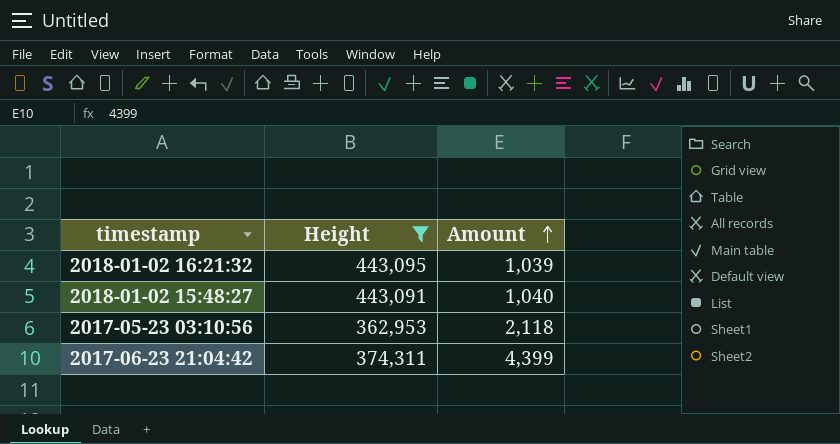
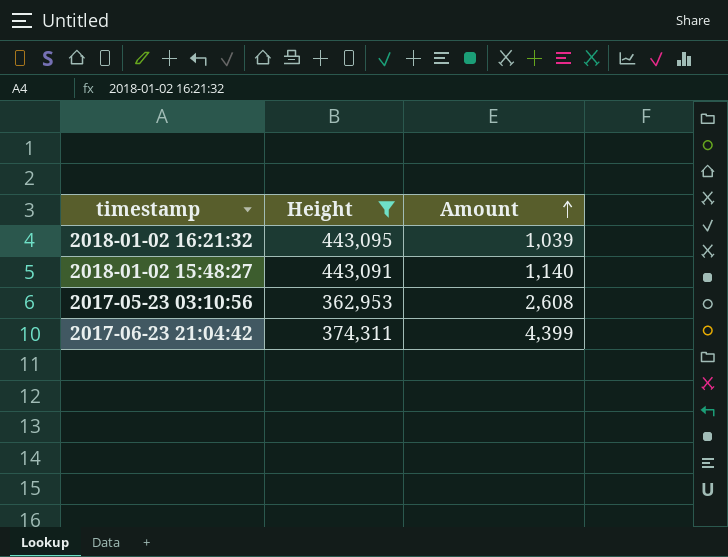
2018-01-02 15:48:27 | Amount: 1,040 -> 1,140
2017-05-23 03:10:56 | Amount: 2,118 -> 2,608

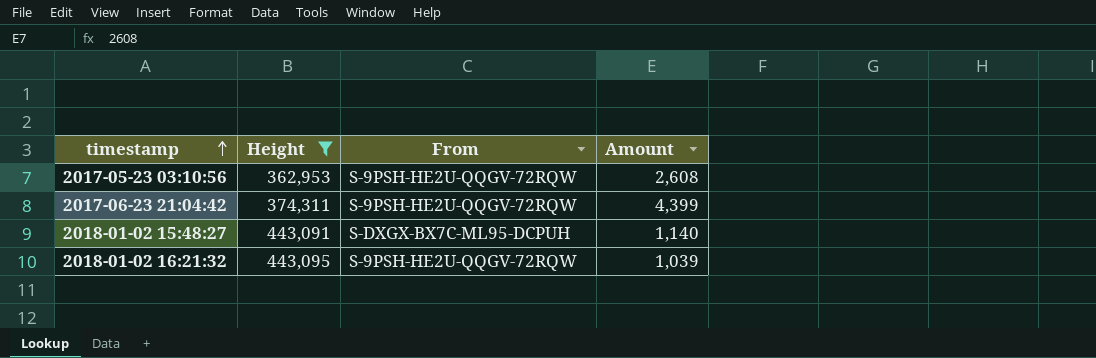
row order: Amount ascending -> timestamp ascending
column From | position: none -> 3

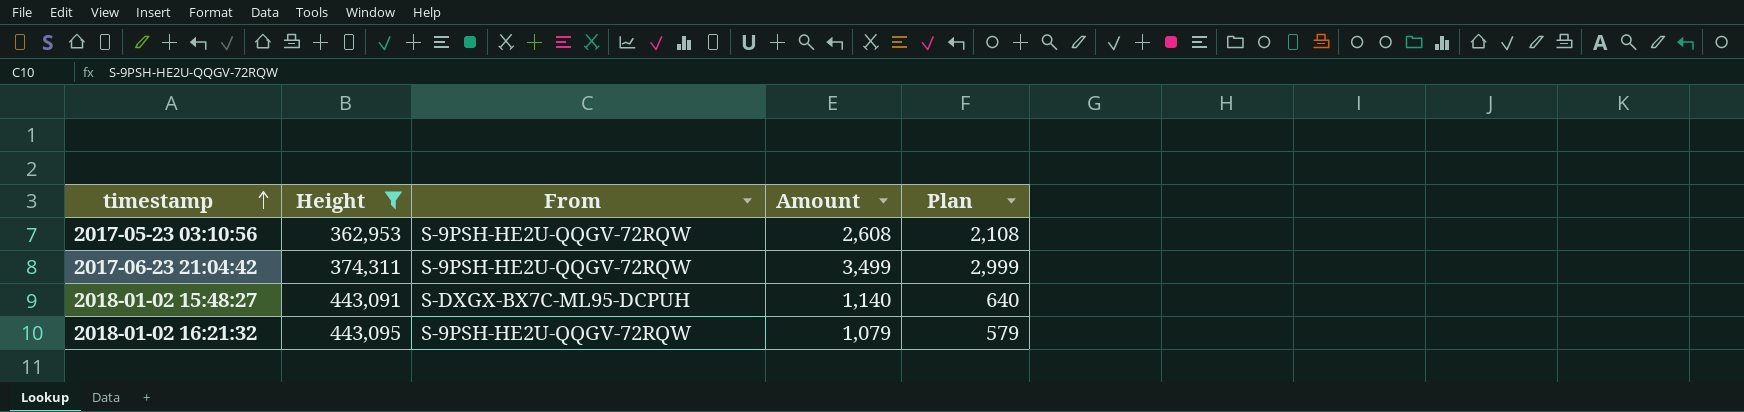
column Plan | formula: none -> [Amount] - 500
2017-06-23 21:04:42 | Amount: 4,399 -> 3,499
2018-01-02 16:21:32 | Amount: 1,039 -> 1,079

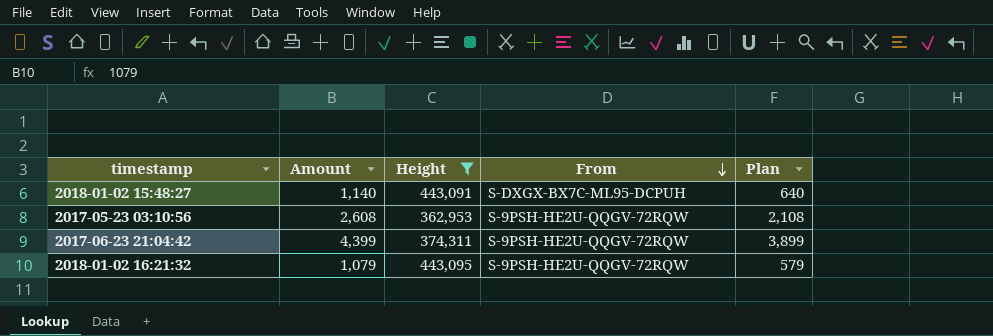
row order: timestamp ascending -> From descending
column Amount | position: 4 -> 2
2017-06-23 21:04:42 | Amount: 3,499 -> 4,399
2017-06-23 21:04:42 | Plan: 2,999 -> 3,899

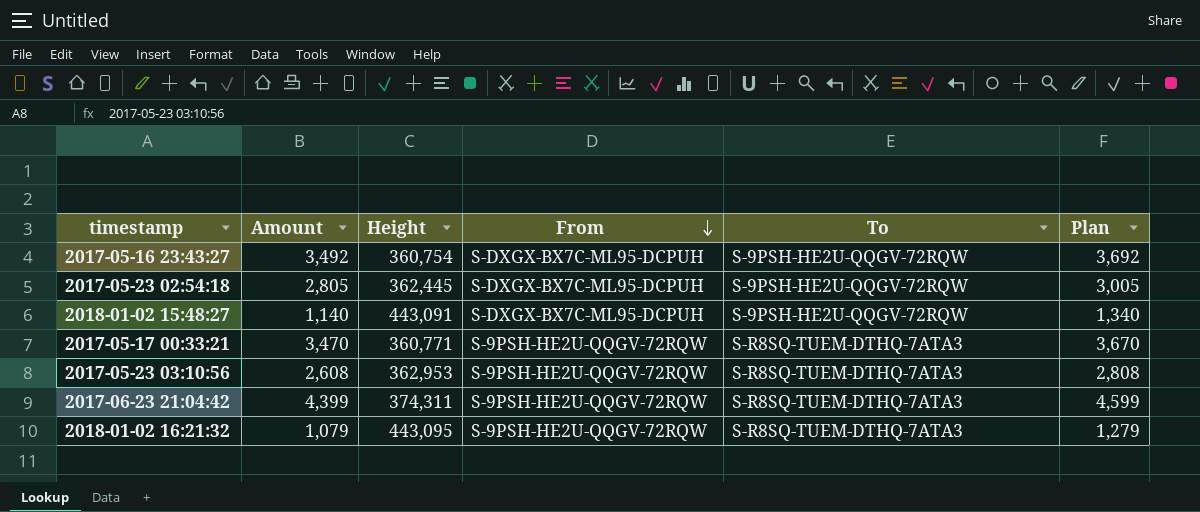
filter: Height >= 362,953 -> none
column To | position: none -> 5
column Plan | formula: [Amount] - 500 -> [Amount] + 200

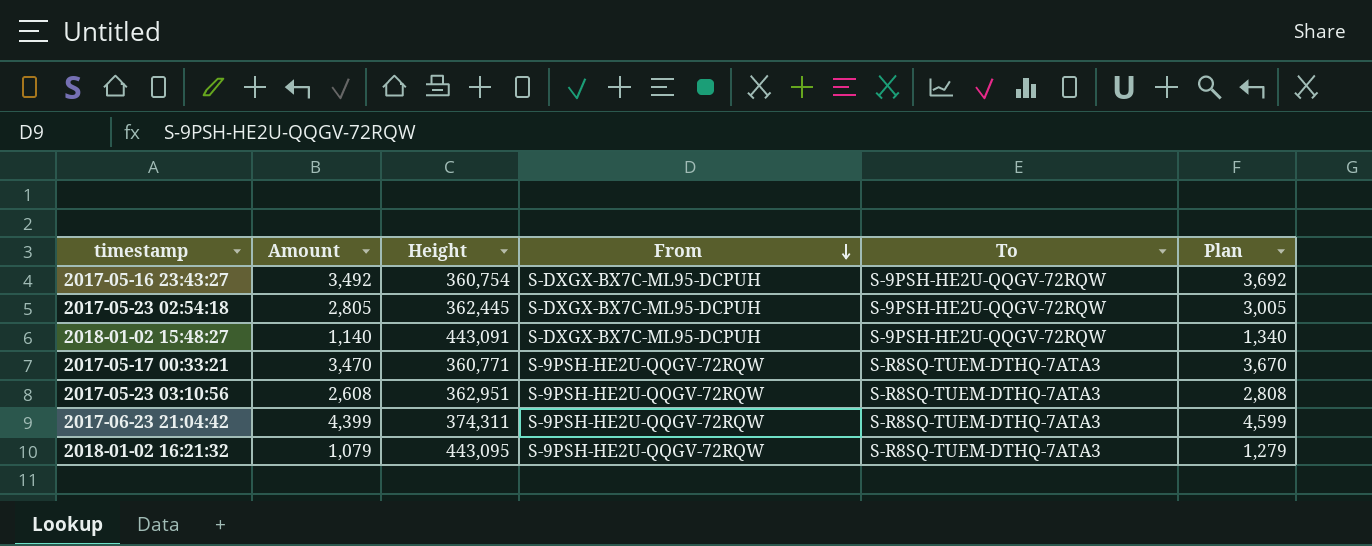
2017-05-23 03:10:56 | Height: 362,953 -> 362,951

